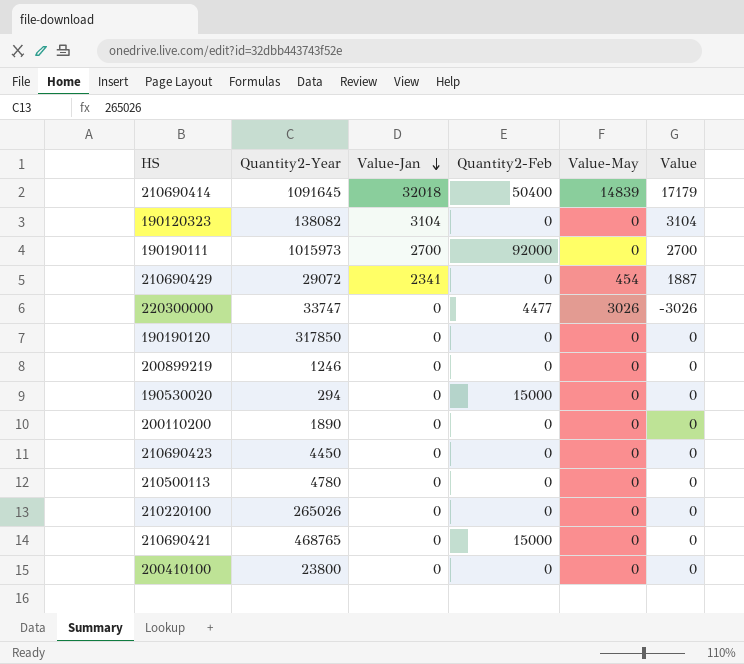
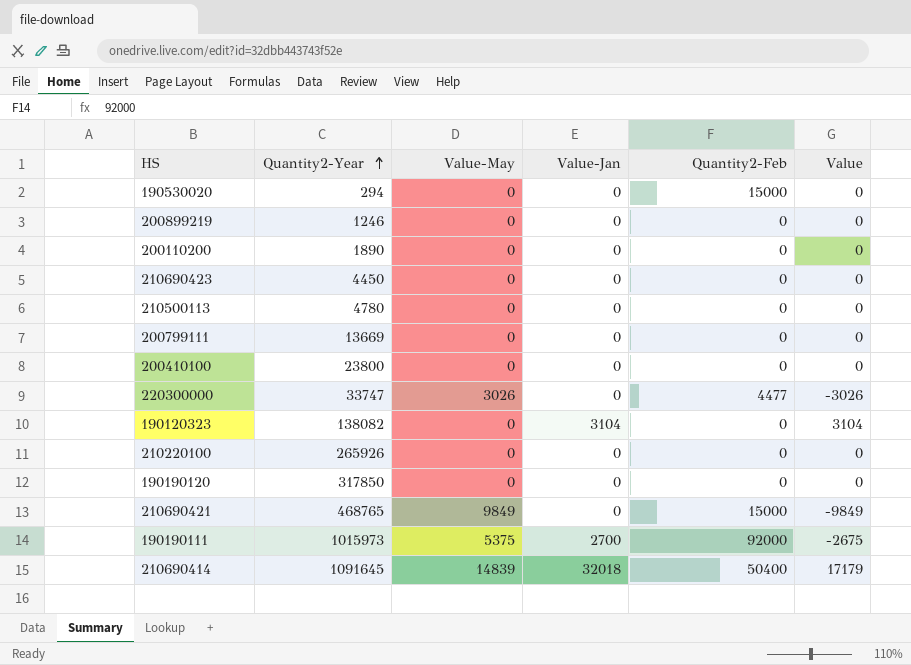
row order: Value-Jan descending -> Quantity2-Year ascending
column Value-May | position: 5 -> 3
row 210690429: 29072 | 2341 | 0 | 454 | 1887 -> none
row 200799111: none -> 13669 | 0 | 0 | 0 | 0
210220100 | Quantity2-Year: 265026 -> 265926
210690421 | Value-May: 0 -> 9849
210690421 | Value: 0 -> -9849
190190111 | Value-May: 0 -> 5375
190190111 | Value: 2700 -> -2675

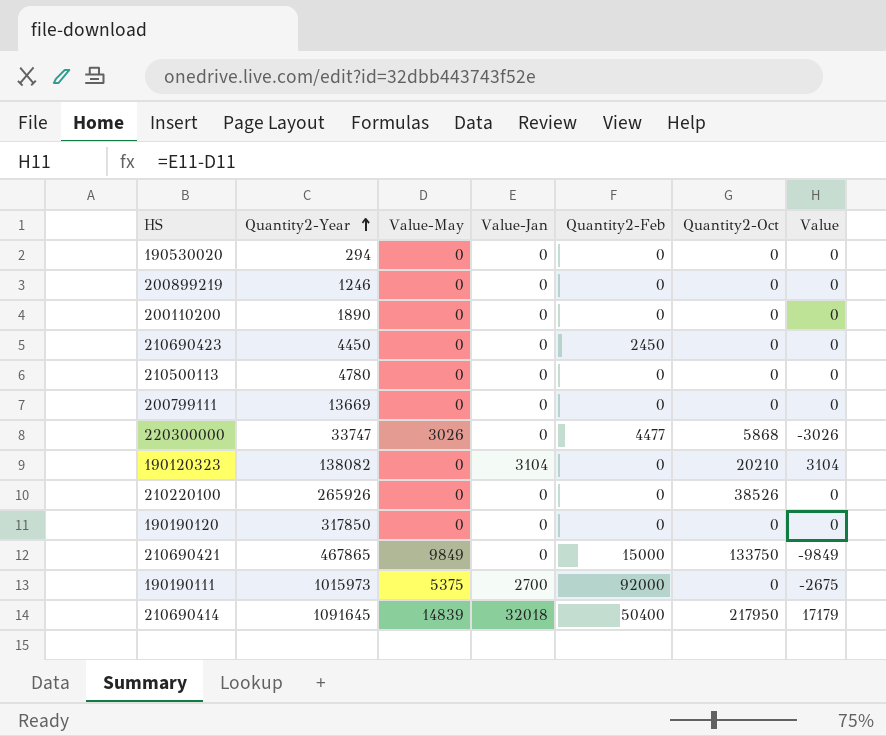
column Quantity2-Oct | position: none -> 6
row 200410100: 23800 | 0 | 0 | 0 | 0 -> none
190530020 | Quantity2-Feb: 15000 -> 0
210690423 | Quantity2-Feb: 0 -> 2450
210690421 | Quantity2-Year: 468765 -> 467865

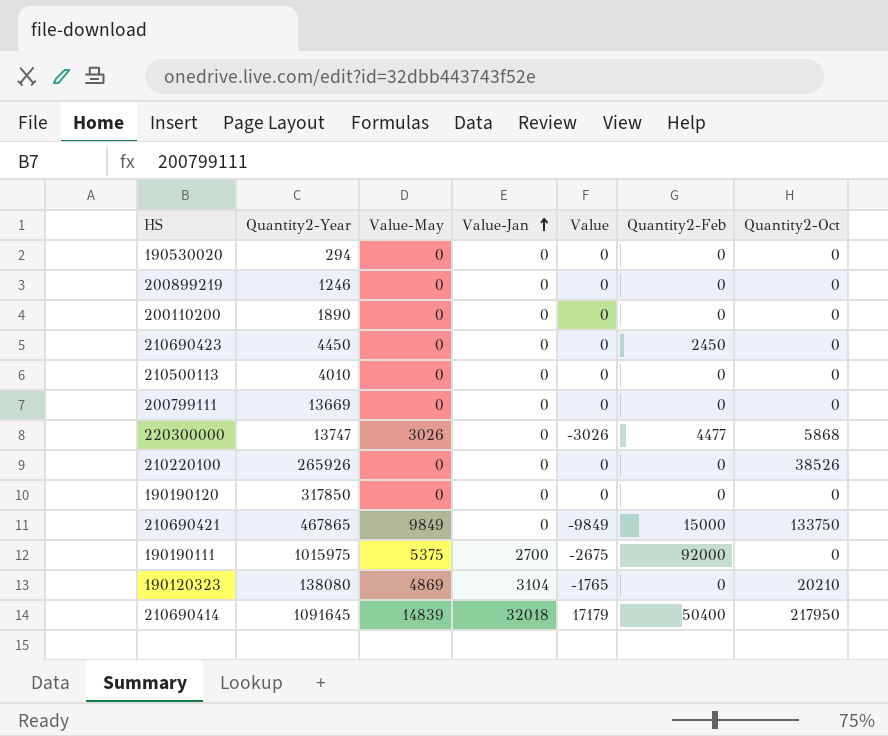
row order: Quantity2-Year ascending -> Value-Jan ascending
column Value | position: 7 -> 5
210500113 | Quantity2-Year: 4780 -> 4010
220300000 | Quantity2-Year: 33747 -> 13747
190190111 | Quantity2-Year: 1015973 -> 1015975
190120323 | Quantity2-Year: 138082 -> 138080
190120323 | Value-May: 0 -> 4869
190120323 | Value: 3104 -> -1765

